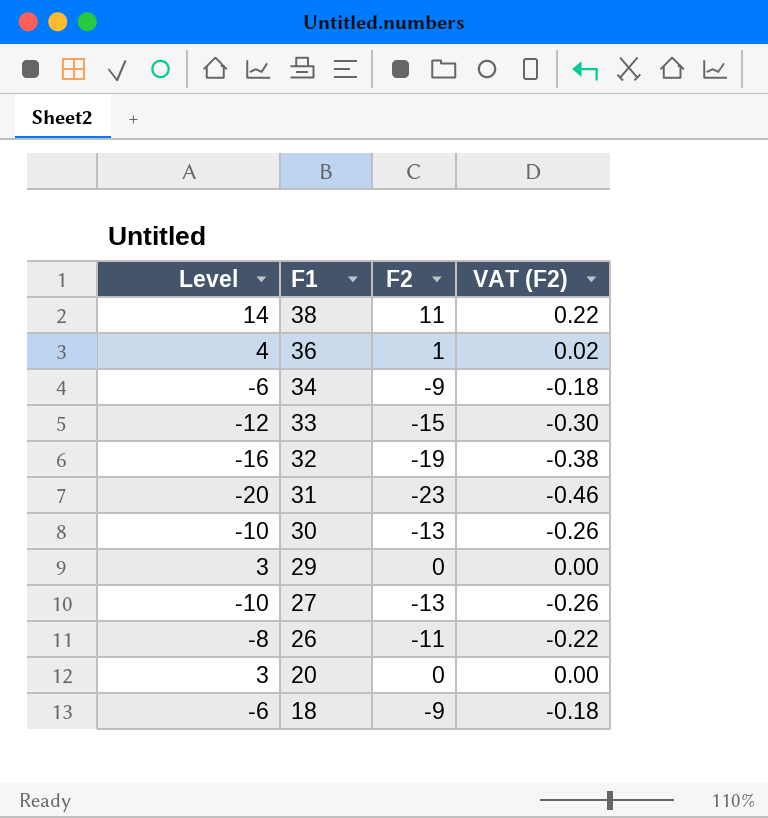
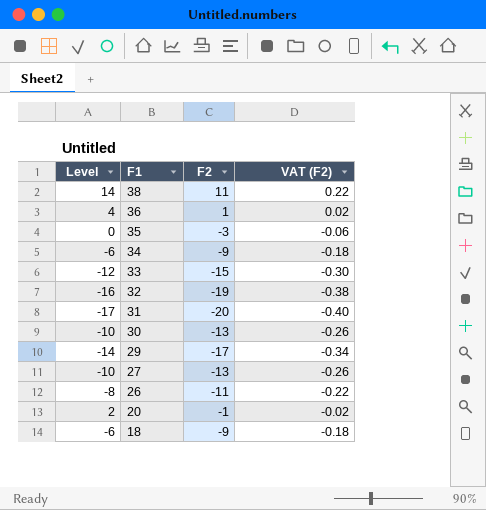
row 35: none -> 0 | -3 | -0.06
31 | Level: -20 -> -17
31 | F2: -23 -> -20
31 | VAT (F2): -0.46 -> -0.40
29 | Level: 3 -> -14
29 | F2: 0 -> -17
29 | VAT (F2): 0.00 -> -0.34
20 | Level: 3 -> 2
20 | F2: 0 -> -1
20 | VAT (F2): 0.00 -> -0.02

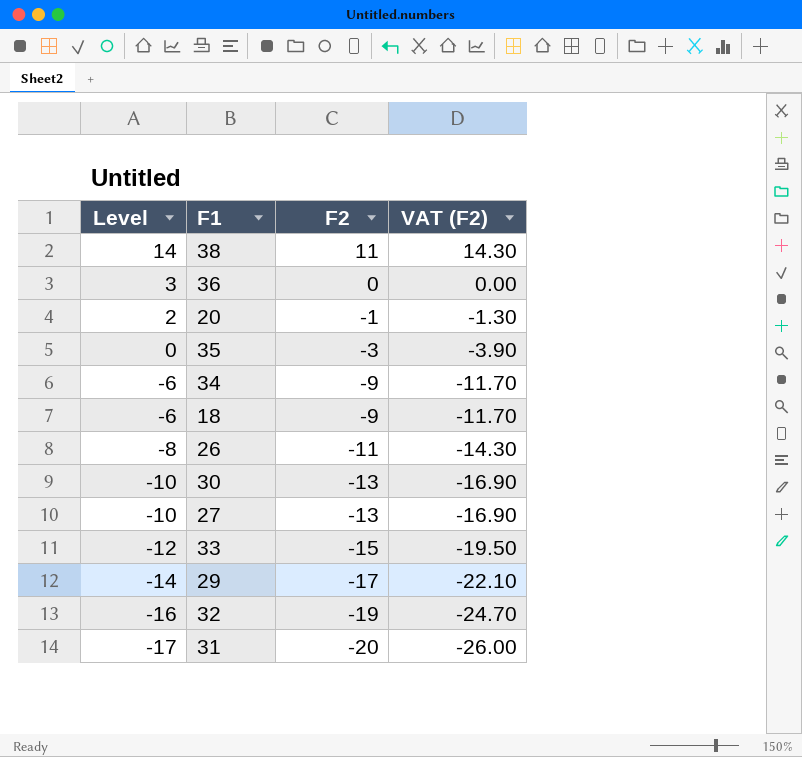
row order: F1 descending -> Level descending
column VAT (F2) | formula: [F2] * 0.02 -> [F2] * 1.3
36 | Level: 4 -> 3
36 | F2: 1 -> 0

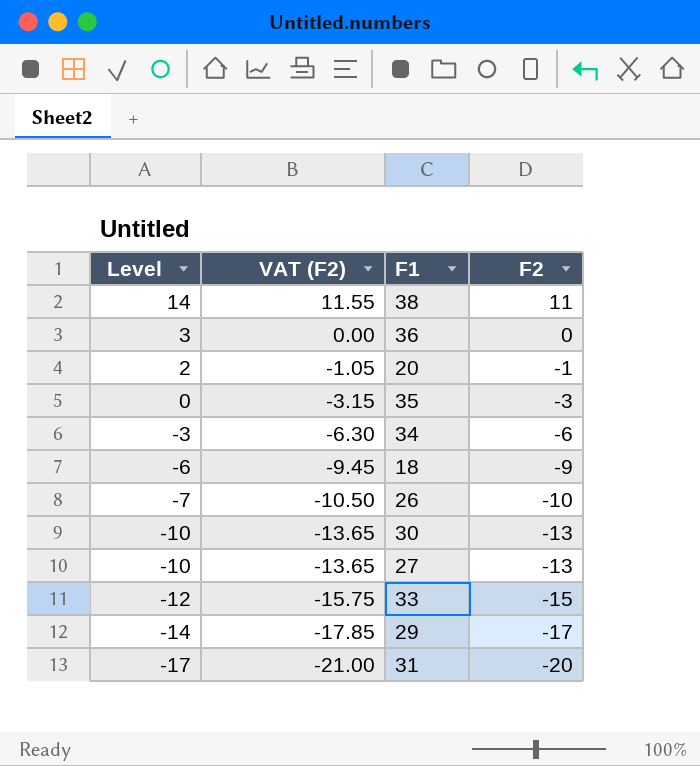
column VAT (F2) | formula: [F2] * 1.3 -> [F2] * 1.05
column VAT (F2) | position: 4 -> 2
row 32: -16 | -19 | -24.70 -> none
34 | Level: -6 -> -3
34 | F2: -9 -> -6
26 | Level: -8 -> -7
26 | F2: -11 -> -10

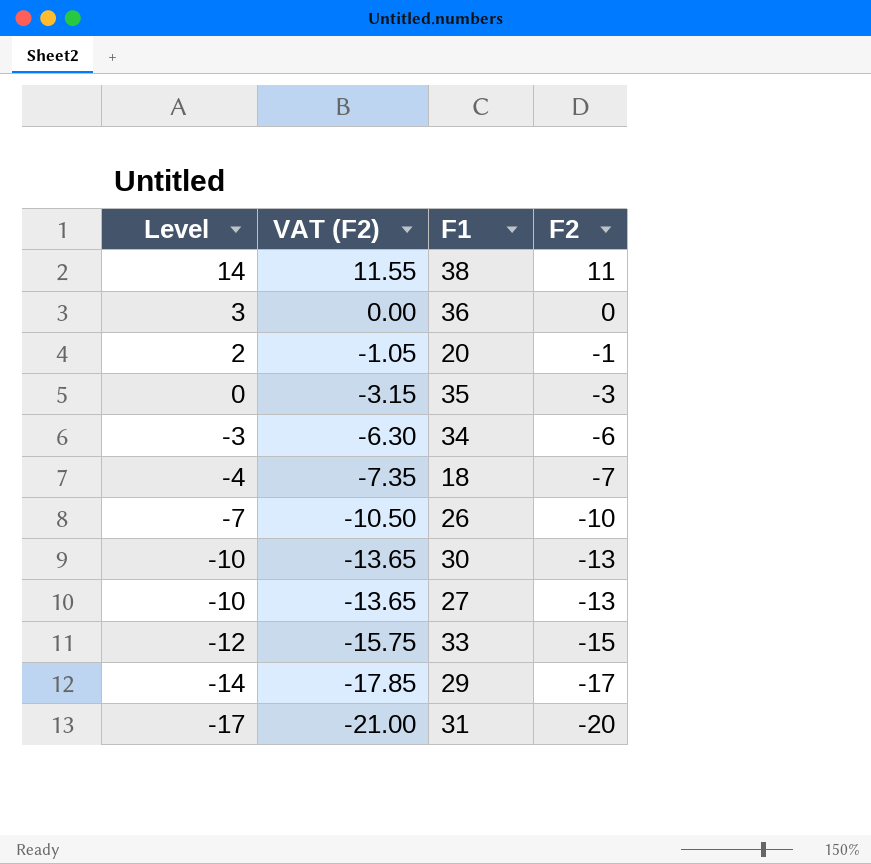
18 | Level: -6 -> -4
18 | VAT (F2): -9.45 -> -7.35
18 | F2: -9 -> -7

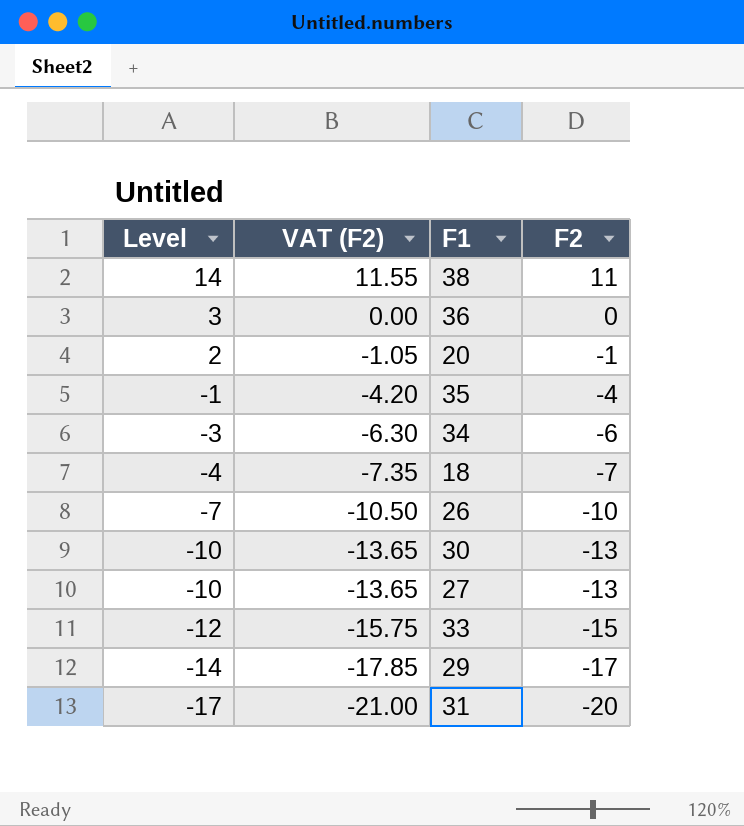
35 | Level: 0 -> -1
35 | VAT (F2): -3.15 -> -4.20
35 | F2: -3 -> -4

